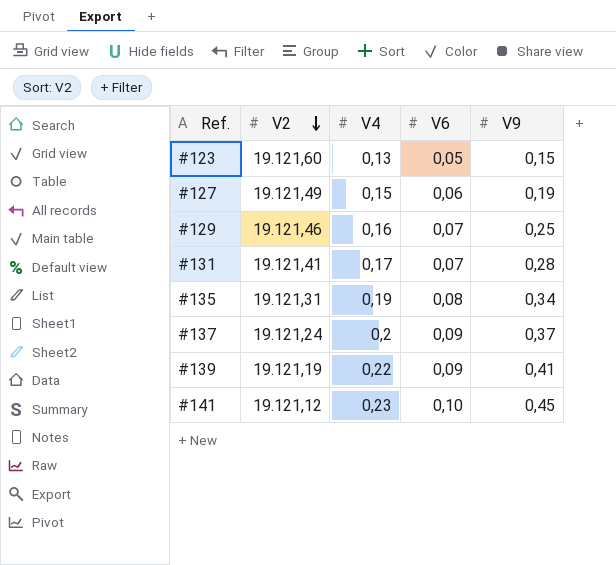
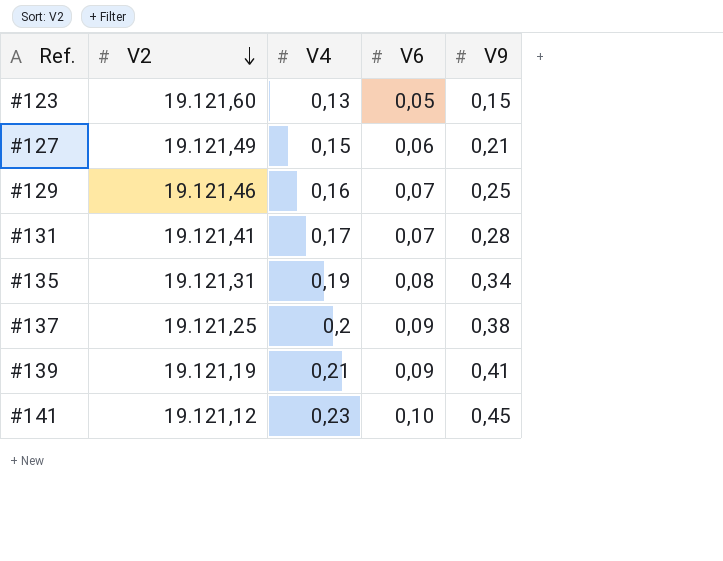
#127 | V9: 0,19 -> 0,21
#137 | V2: 19.121,24 -> 19.121,25
#137 | V9: 0,37 -> 0,38
#139 | V4: 0,22 -> 0,21

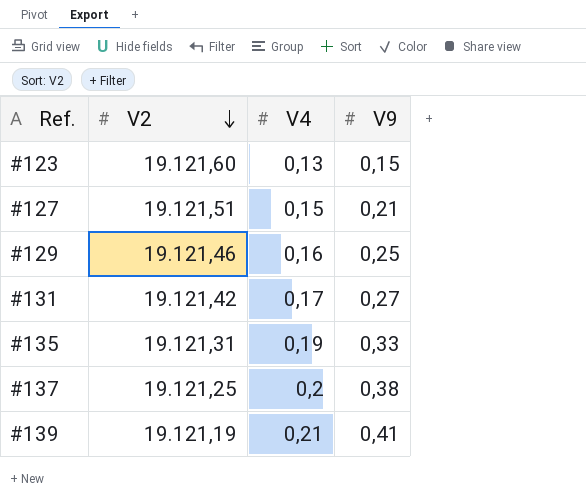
column V6 | position: 4 -> none
row #141: 19.121,12 | 0,23 | 0,10 | 0,45 -> none
#127 | V2: 19.121,49 -> 19.121,51
#131 | V2: 19.121,41 -> 19.121,42
#131 | V9: 0,28 -> 0,27
#135 | V9: 0,34 -> 0,33

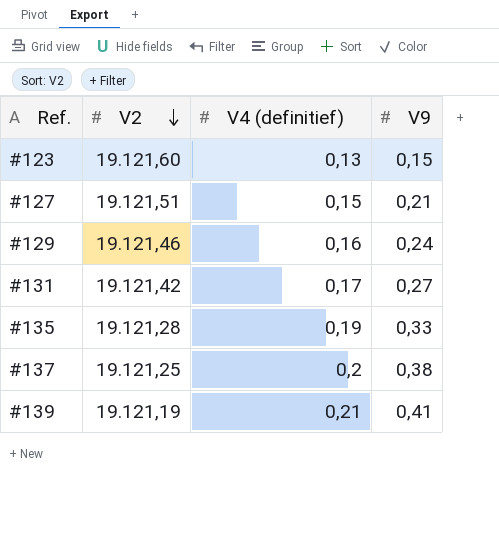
column name: V4 -> V4 (definitief)
#129 | V9: 0,25 -> 0,24
#135 | V2: 19.121,31 -> 19.121,28

